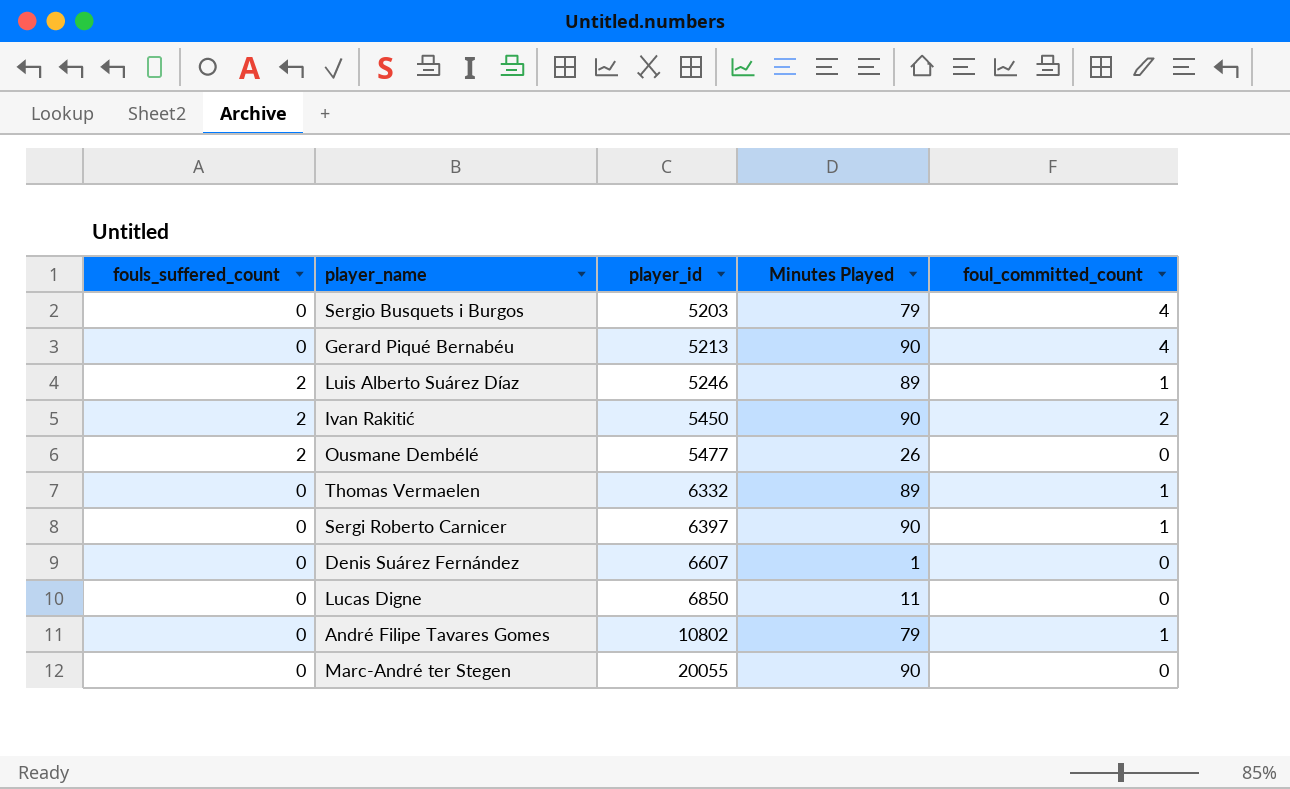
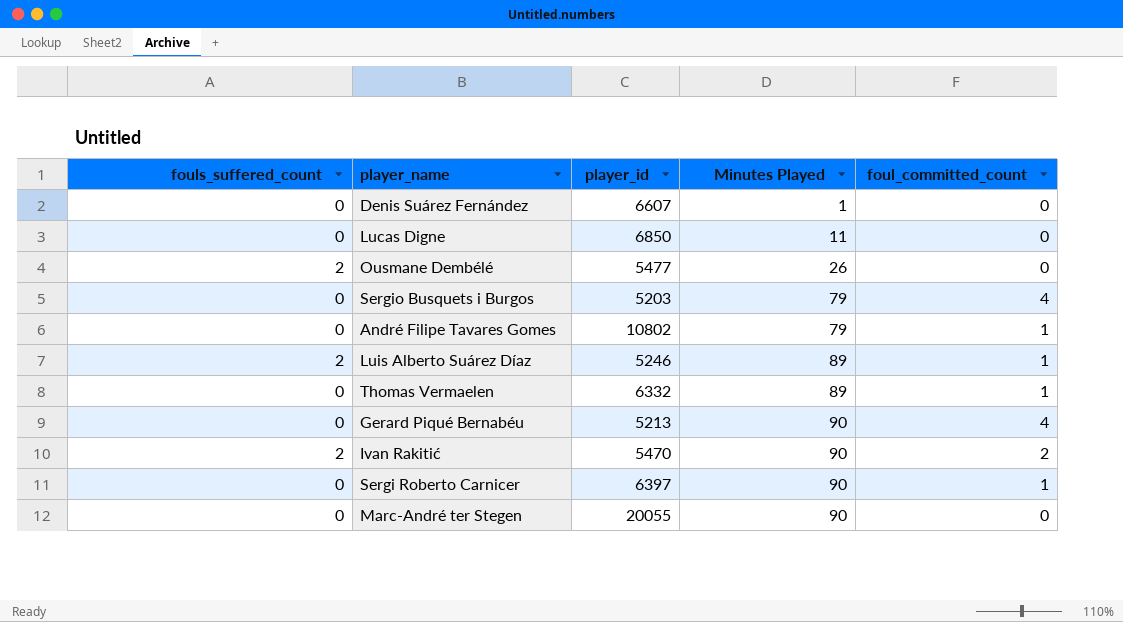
row order: player_id ascending -> Minutes Played ascending
Ivan Rakitić | player_id: 5450 -> 5470

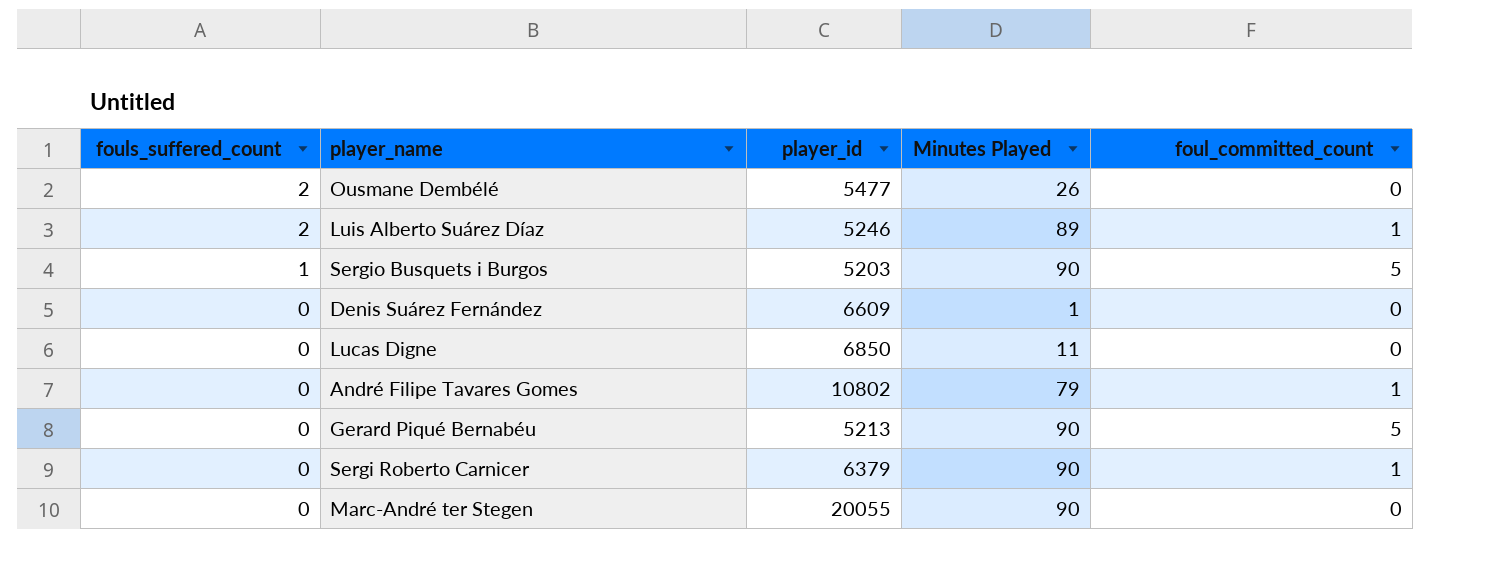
row order: Minutes Played ascending -> fouls_suffered_count descending
row Thomas Vermaelen: 0 | 6332 | 89 | 1 -> none
row Ivan Rakitić: 2 | 5470 | 90 | 2 -> none
Sergio Busquets i Burgos | fouls_suffered_count: 0 -> 1
Sergio Busquets i Burgos | Minutes Played: 79 -> 90
Sergio Busquets i Burgos | foul_committed_count: 4 -> 5
Denis Suárez Fernández | player_id: 6607 -> 6609
Gerard Piqué Bernabéu | foul_committed_count: 4 -> 5
Sergi Roberto Carnicer | player_id: 6397 -> 6379

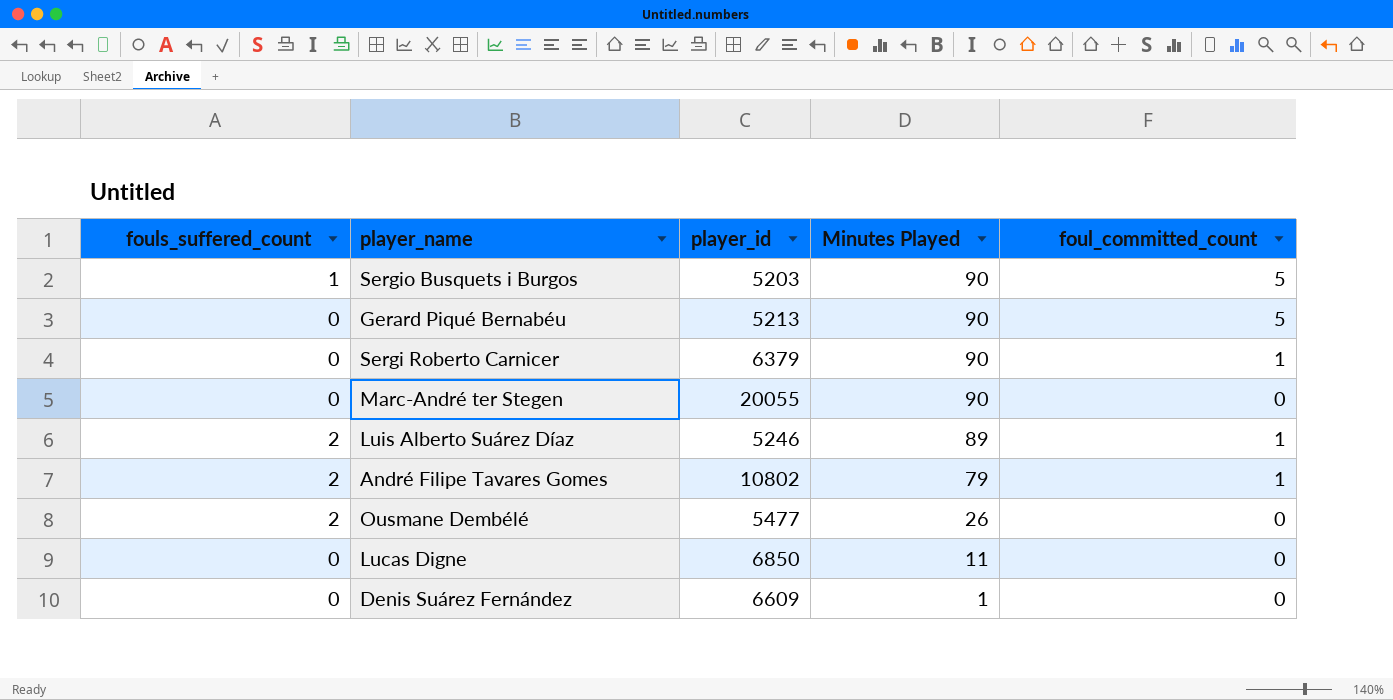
row order: fouls_suffered_count descending -> Minutes Played descending
André Filipe Tavares Gomes | fouls_suffered_count: 0 -> 2

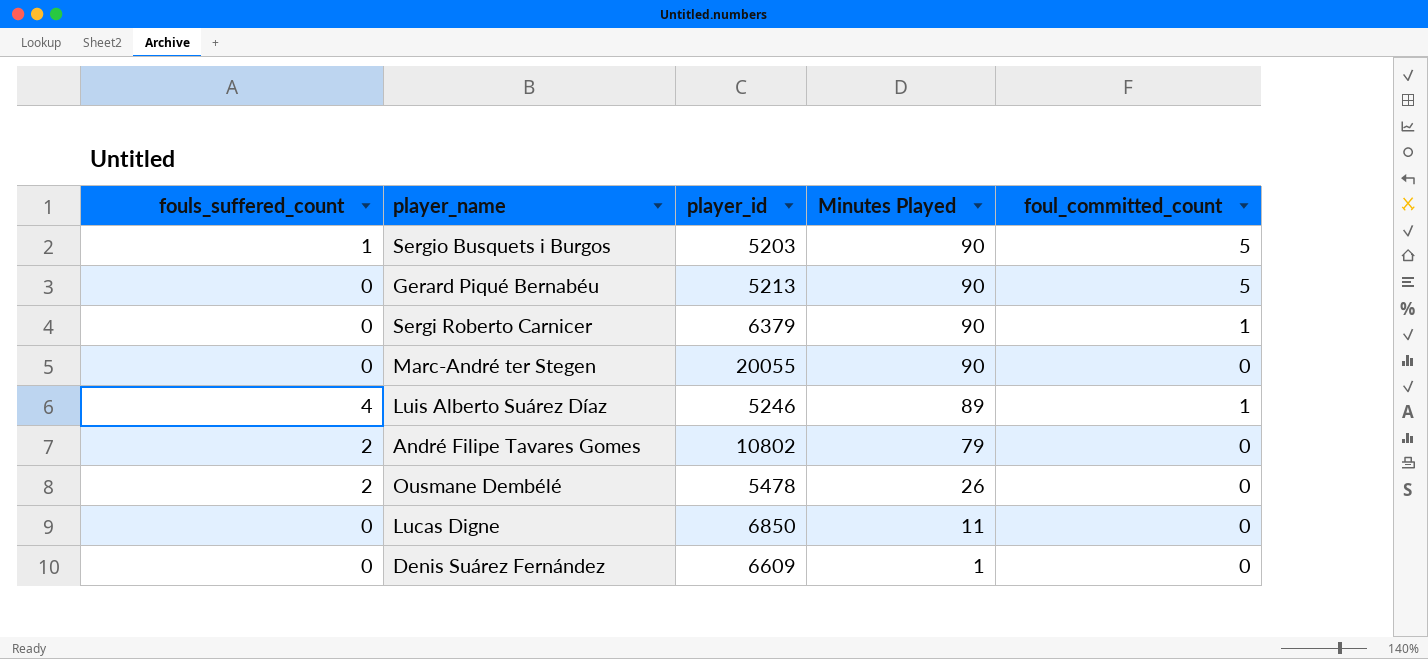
Luis Alberto Suárez Díaz | fouls_suffered_count: 2 -> 4
André Filipe Tavares Gomes | foul_committed_count: 1 -> 0
Ousmane Dembélé | player_id: 5477 -> 5478

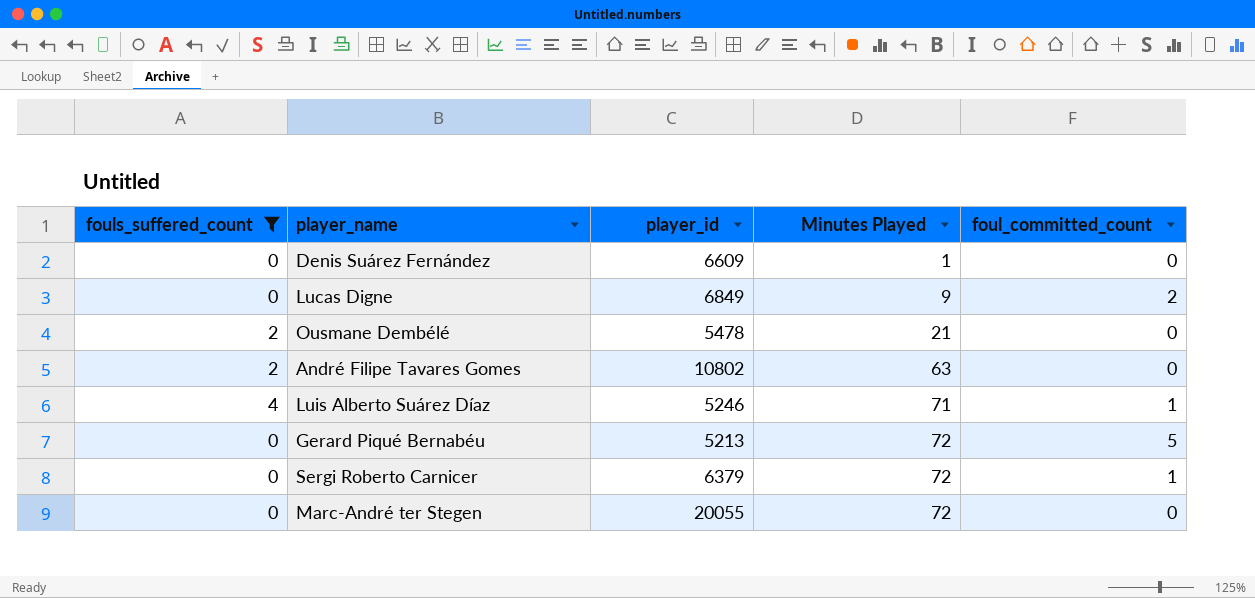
filter: none -> fouls_suffered_count != 1
row order: Minutes Played descending -> Minutes Played ascending
Lucas Digne | player_id: 6850 -> 6849
Lucas Digne | Minutes Played: 11 -> 9
Lucas Digne | foul_committed_count: 0 -> 2
Ousmane Dembélé | Minutes Played: 26 -> 21
André Filipe Tavares Gomes | Minutes Played: 79 -> 63
Luis Alberto Suárez Díaz | Minutes Played: 89 -> 71
Gerard Piqué Bernabéu | Minutes Played: 90 -> 72
Sergi Roberto Carnicer | Minutes Played: 90 -> 72
Marc-André ter Stegen | Minutes Played: 90 -> 72

